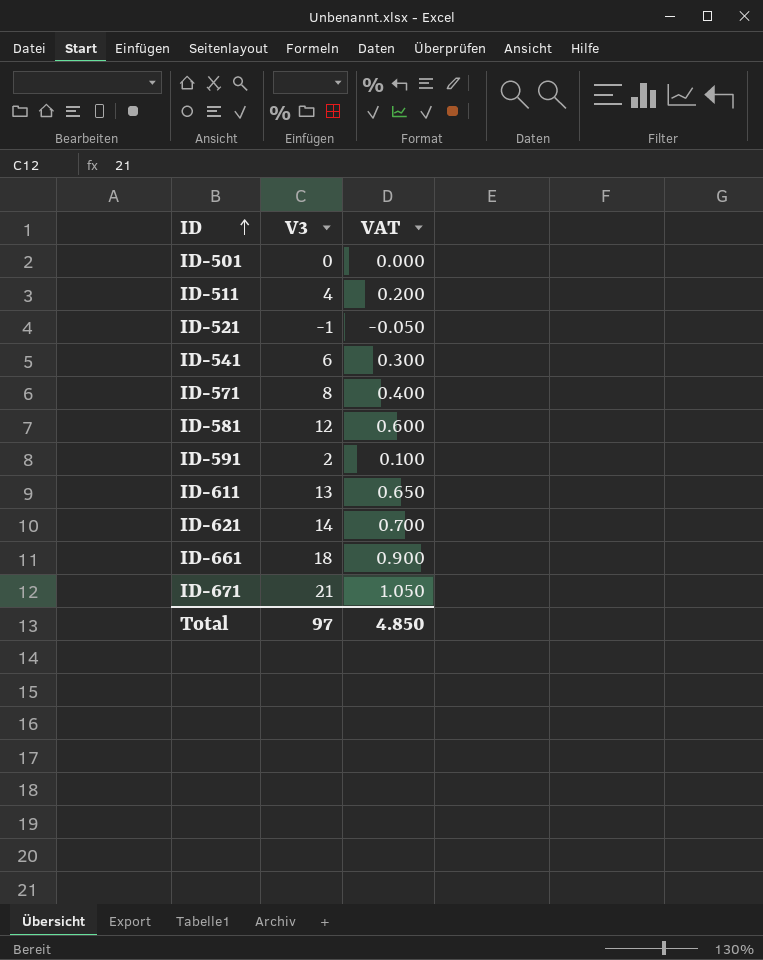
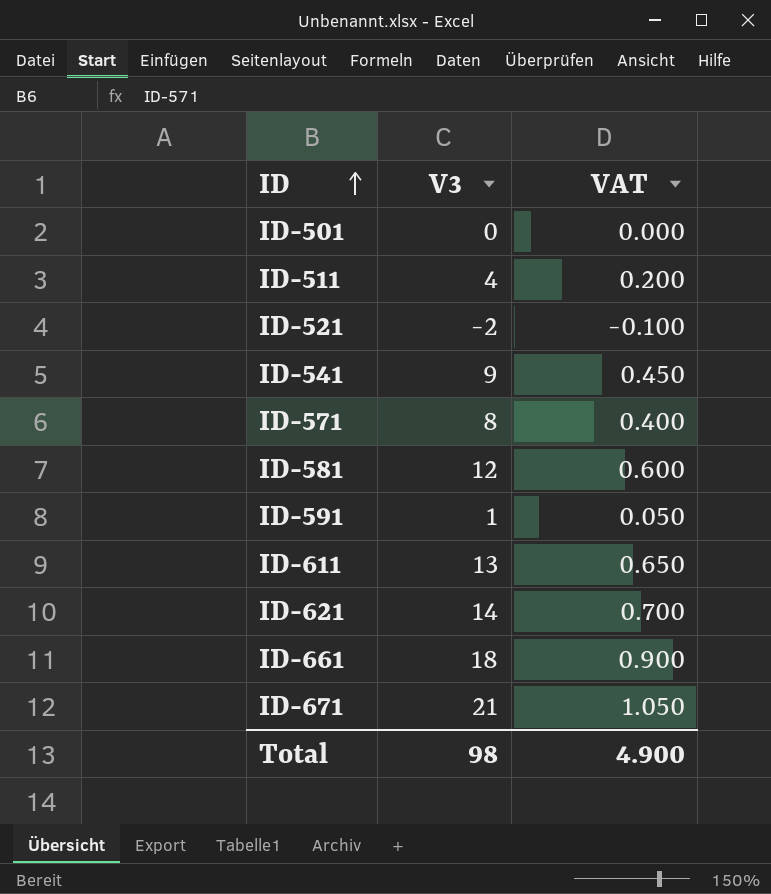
ID-521 | V3: -1 -> -2
ID-521 | VAT: -0.050 -> -0.100
ID-541 | V3: 6 -> 9
ID-541 | VAT: 0.300 -> 0.450
ID-591 | V3: 2 -> 1
ID-591 | VAT: 0.100 -> 0.050
Total | V3: 97 -> 98
Total | VAT: 4.850 -> 4.900

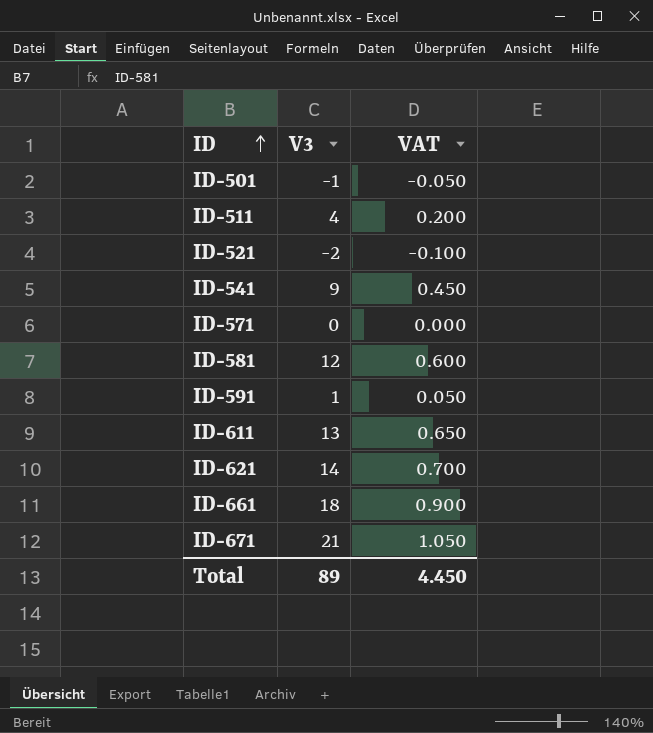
ID-501 | V3: 0 -> -1
ID-501 | VAT: 0.000 -> -0.050
ID-571 | V3: 8 -> 0
ID-571 | VAT: 0.400 -> 0.000
Total | V3: 98 -> 89
Total | VAT: 4.900 -> 4.450

